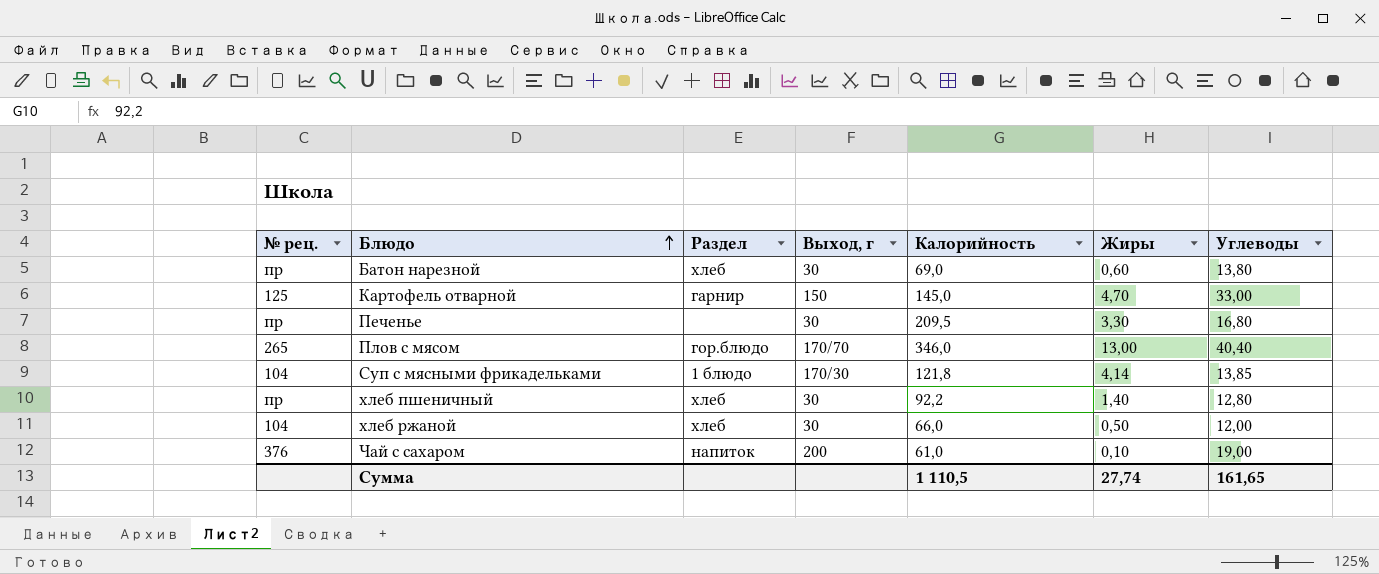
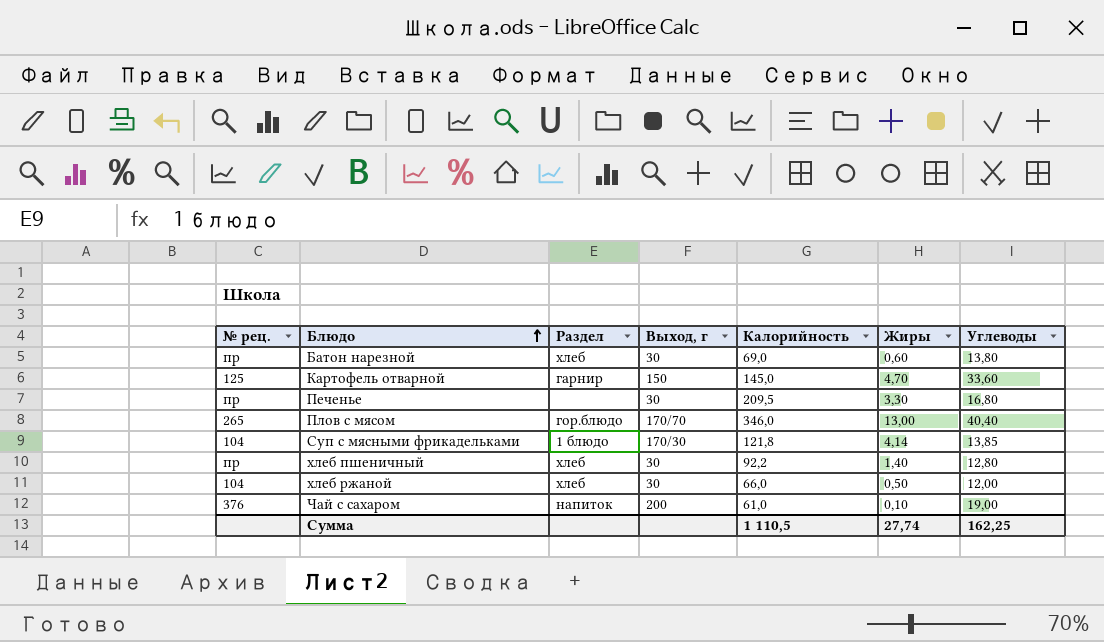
Картофель отварной | Углеводы: 33,00 -> 33,60
Сумма | Углеводы: 161,65 -> 162,25

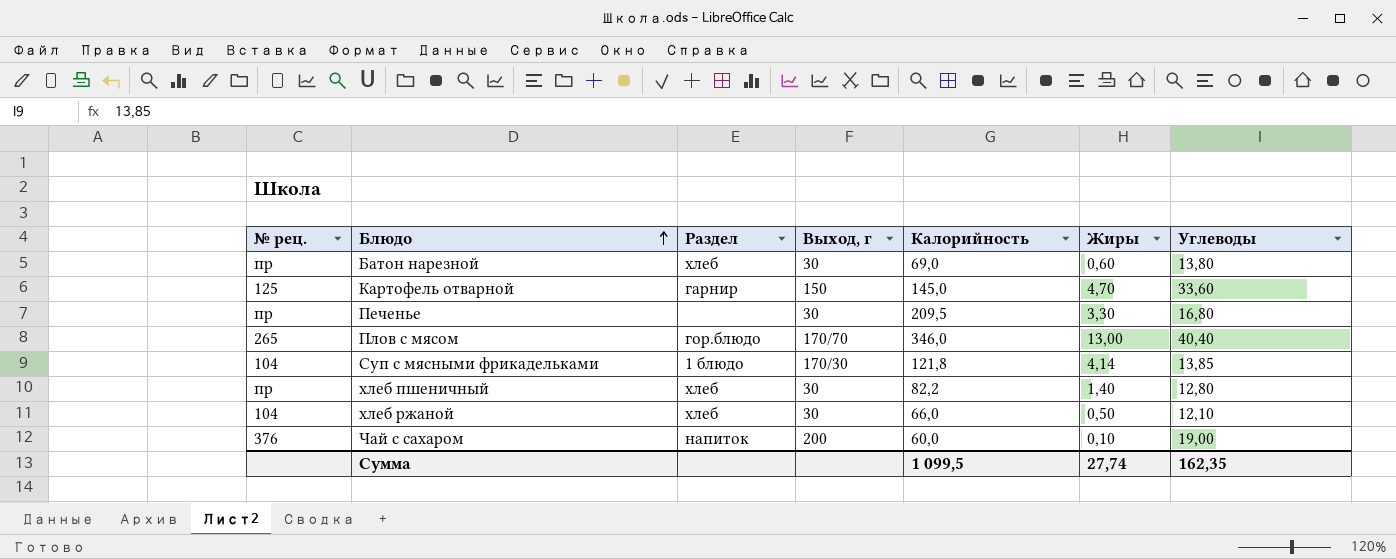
хлеб пшеничный | Калорийность: 92,2 -> 82,2
хлеб ржаной | Углеводы: 12,00 -> 12,10
Чай с сахаром | Калорийность: 61,0 -> 60,0
Сумма | Калорийность: 1 110,5 -> 1 099,5
Сумма | Углеводы: 162,25 -> 162,35

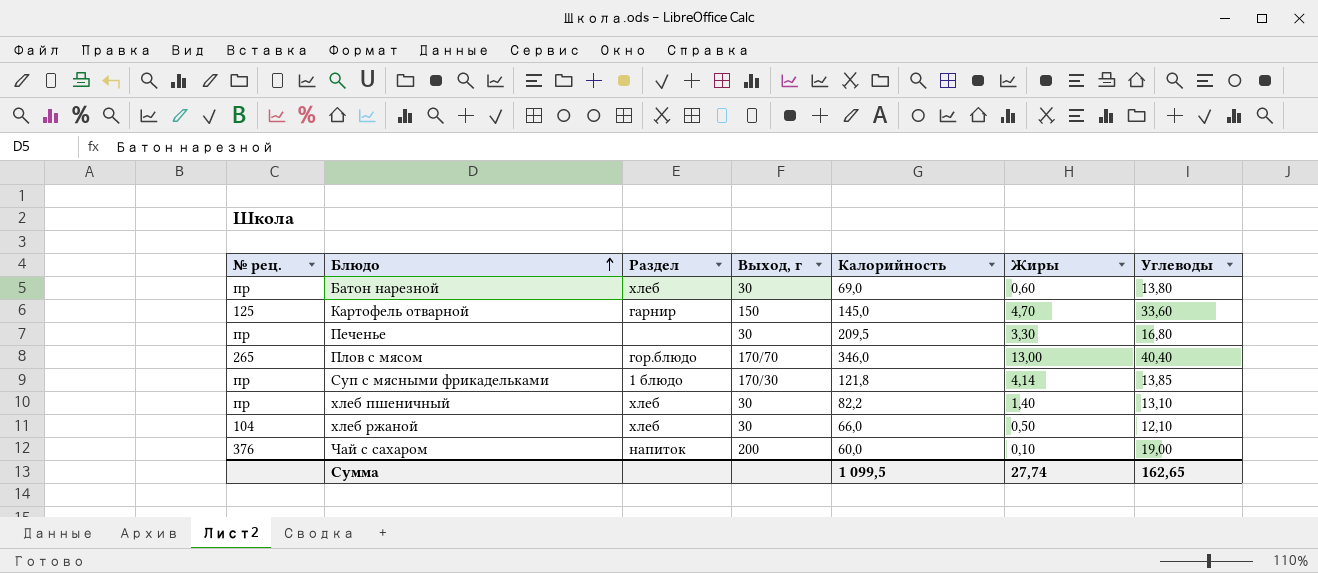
Суп с мясными фрикадельками | № рец.: 104 -> пр
хлеб пшеничный | Углеводы: 12,80 -> 13,10
Сумма | Углеводы: 162,35 -> 162,65

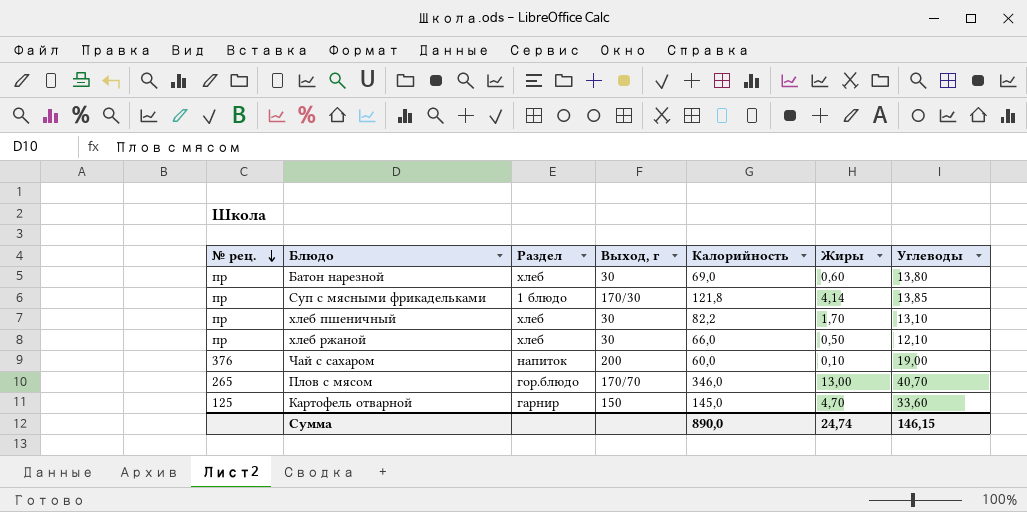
row order: Блюдо ascending -> № рец. descending
row Печенье: пр | none | 30 | 209,5 | 3,30 | 16,80 -> none
хлеб пшеничный | Жиры: 1,40 -> 1,70
хлеб ржаной | № рец.: 104 -> пр
Плов с мясом | Углеводы: 40,40 -> 40,70
Сумма | Калорийность: 1 099,5 -> 890,0
Сумма | Жиры: 27,74 -> 24,74
Сумма | Углеводы: 162,65 -> 146,15

